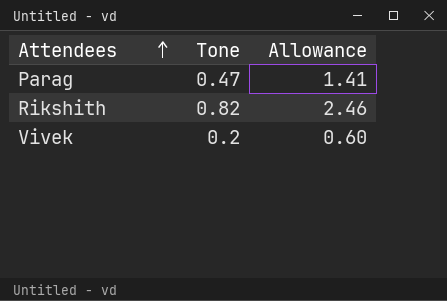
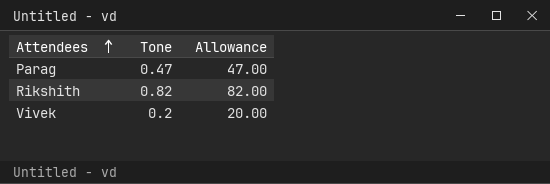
column Allowance | formula: [Tone] * 3 -> [Tone] * 100

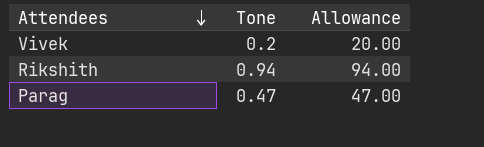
row order: Attendees ascending -> Attendees descending
Rikshith | Tone: 0.82 -> 0.94
Rikshith | Allowance: 82.00 -> 94.00

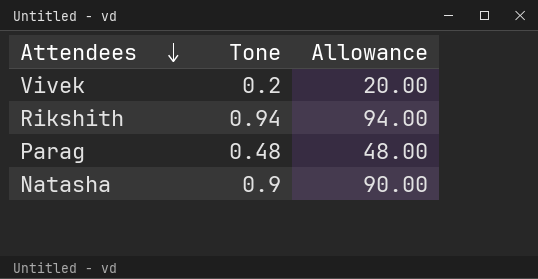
Parag | Tone: 0.47 -> 0.48
Parag | Allowance: 47.00 -> 48.00
row Natasha: none -> 0.9 | 90.00

